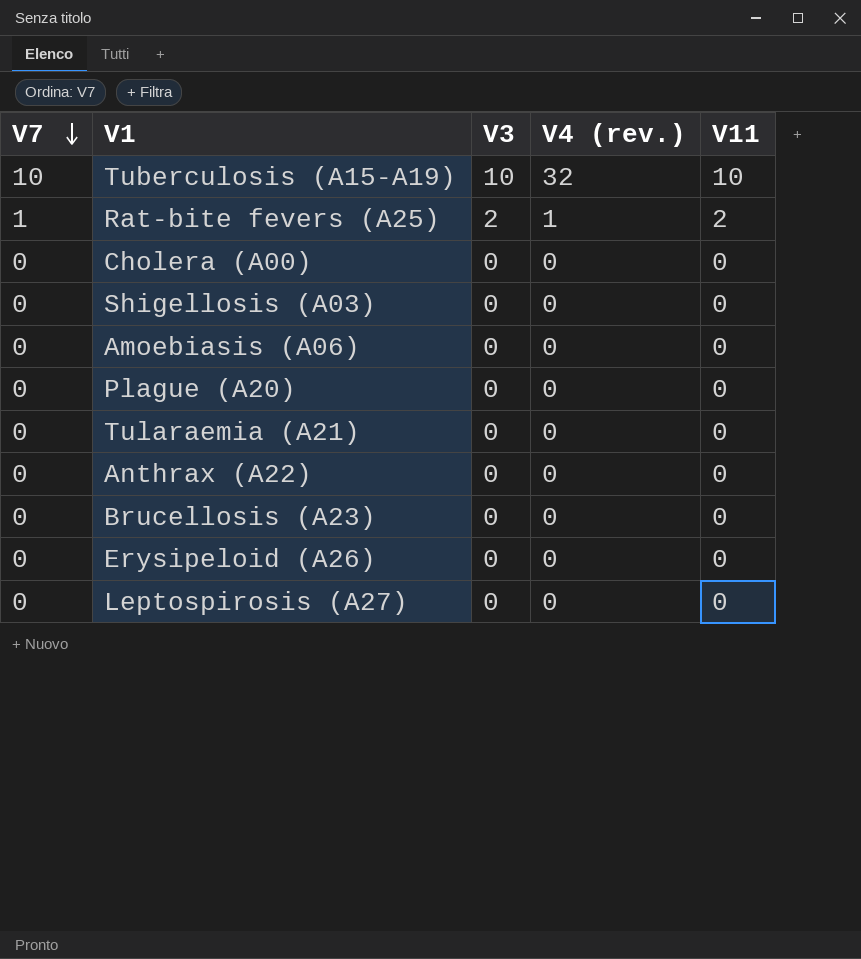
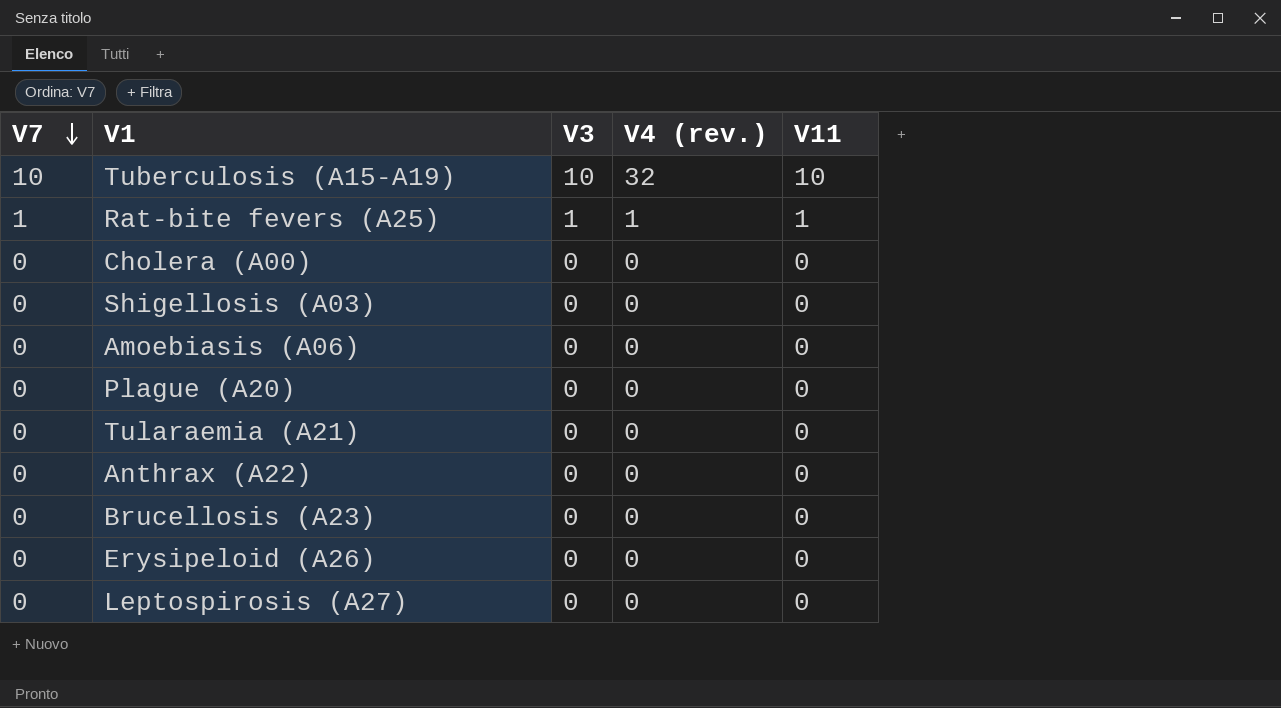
Rat-bite fevers (A25) | V3: 2 -> 1
Rat-bite fevers (A25) | V11: 2 -> 1

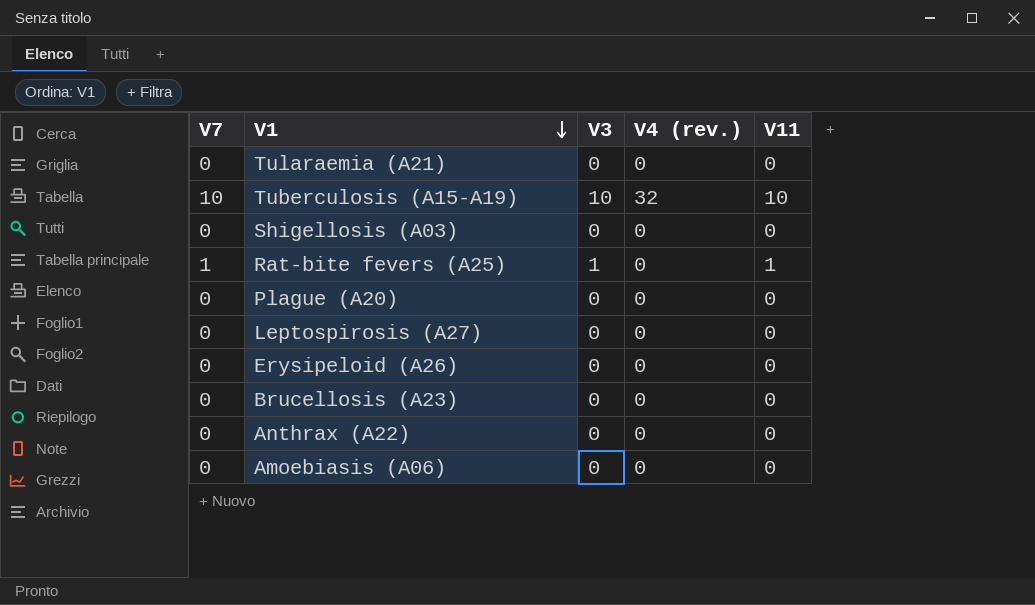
row order: V7 descending -> V1 descending
row Cholera (A00): 0 | 0 | 0 | 0 -> none
Rat-bite fevers (A25) | V4 (rev.): 1 -> 0

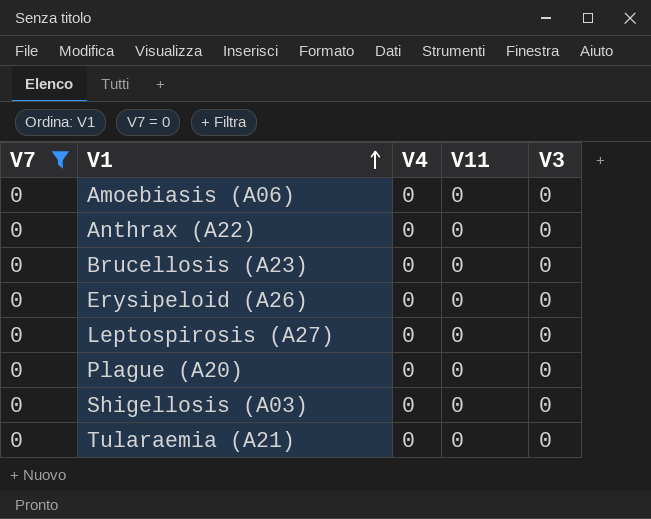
filter: none -> V7 = 0
row order: V1 descending -> V1 ascending
column name: V4 (rev.) -> V4
column V3 | position: 3 -> 5

